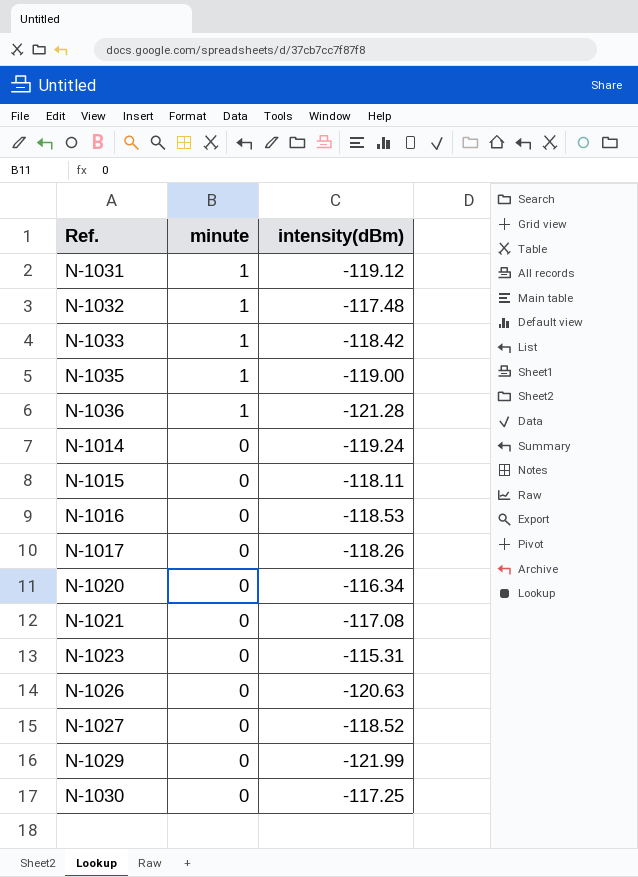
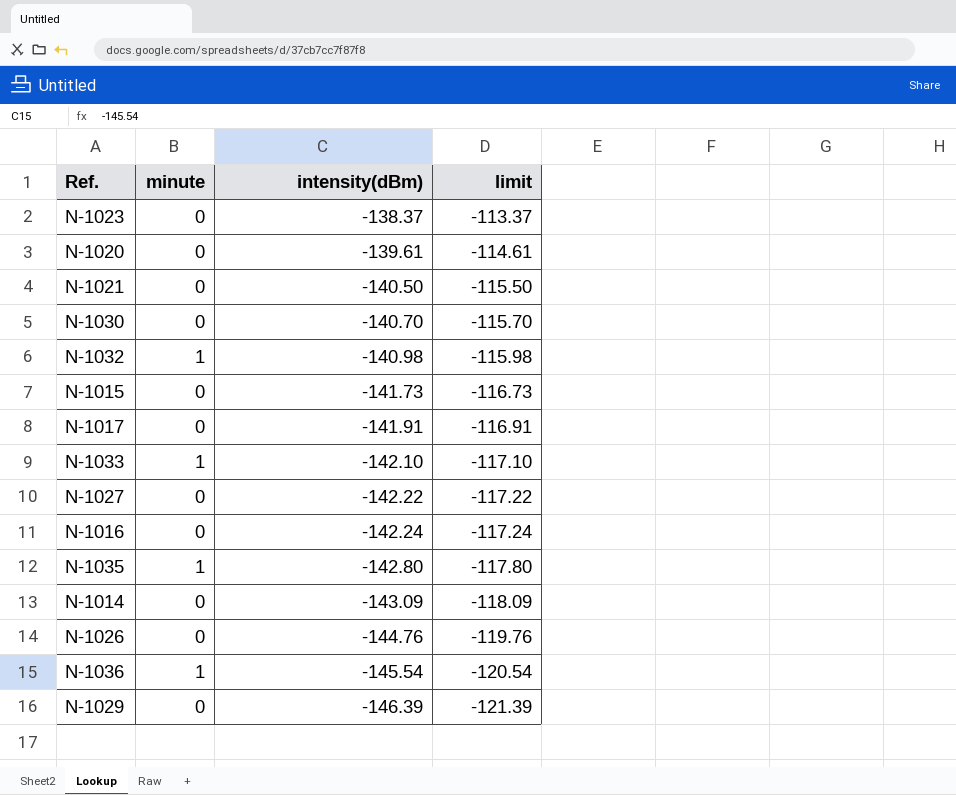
row order: minute descending -> intensity(dBm) descending
column limit | formula: none -> [intensity(dBm)] + 25
row N-1031: 1 | -119.12 -> none
N-1023 | intensity(dBm): -115.31 -> -138.37
N-1020 | intensity(dBm): -116.34 -> -139.61
N-1021 | intensity(dBm): -117.08 -> -140.50
N-1030 | intensity(dBm): -117.25 -> -140.70
N-1032 | intensity(dBm): -117.48 -> -140.98
N-1015 | intensity(dBm): -118.11 -> -141.73
N-1017 | intensity(dBm): -118.26 -> -141.91
N-1033 | intensity(dBm): -118.42 -> -142.10
N-1027 | intensity(dBm): -118.52 -> -142.22
N-1016 | intensity(dBm): -118.53 -> -142.24
N-1035 | intensity(dBm): -119.00 -> -142.80
N-1014 | intensity(dBm): -119.24 -> -143.09
N-1026 | intensity(dBm): -120.63 -> -144.76
N-1036 | intensity(dBm): -121.28 -> -145.54
N-1029 | intensity(dBm): -121.99 -> -146.39

